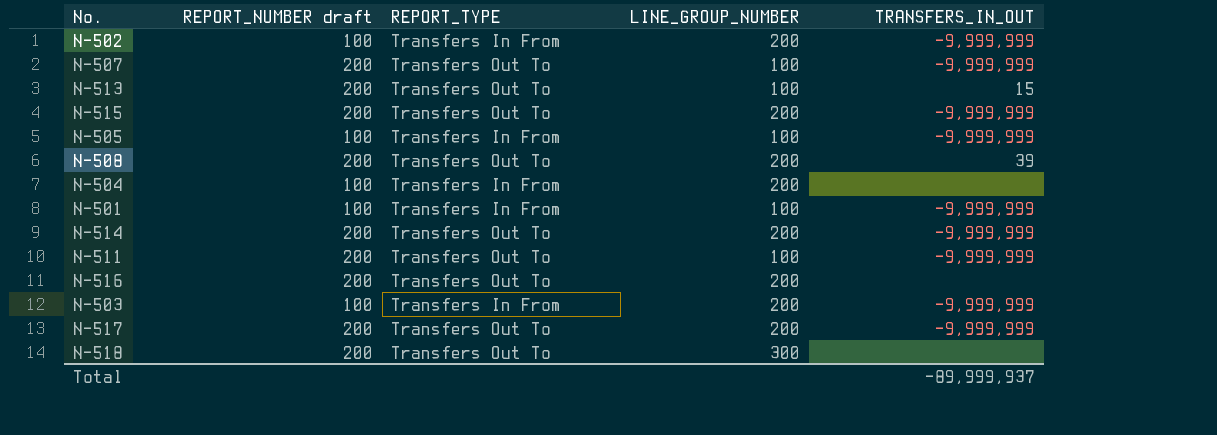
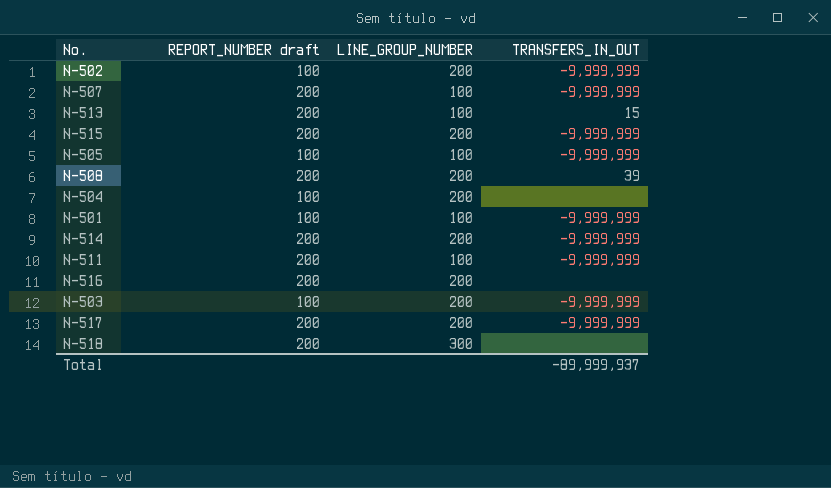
column REPORT_TYPE | position: 3 -> none

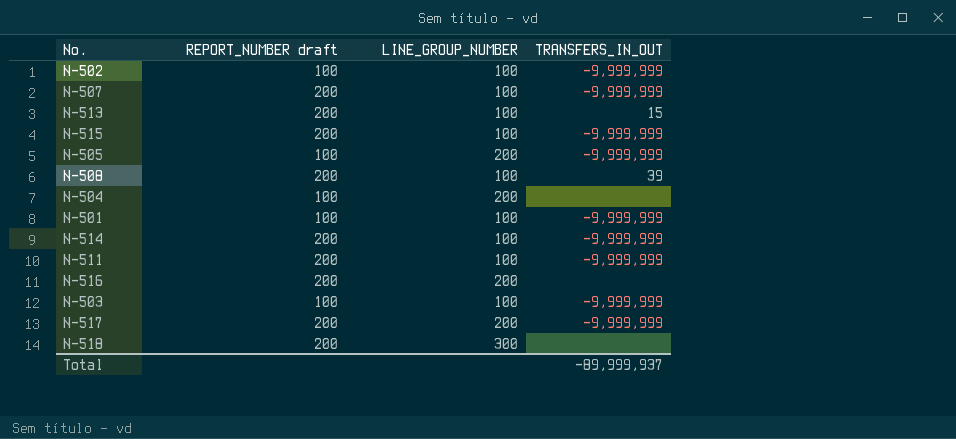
N-502 | LINE_GROUP_NUMBER: 200 -> 100
N-515 | LINE_GROUP_NUMBER: 200 -> 100
N-505 | LINE_GROUP_NUMBER: 100 -> 200
N-508 | LINE_GROUP_NUMBER: 200 -> 100
N-514 | LINE_GROUP_NUMBER: 200 -> 100
N-503 | LINE_GROUP_NUMBER: 200 -> 100

